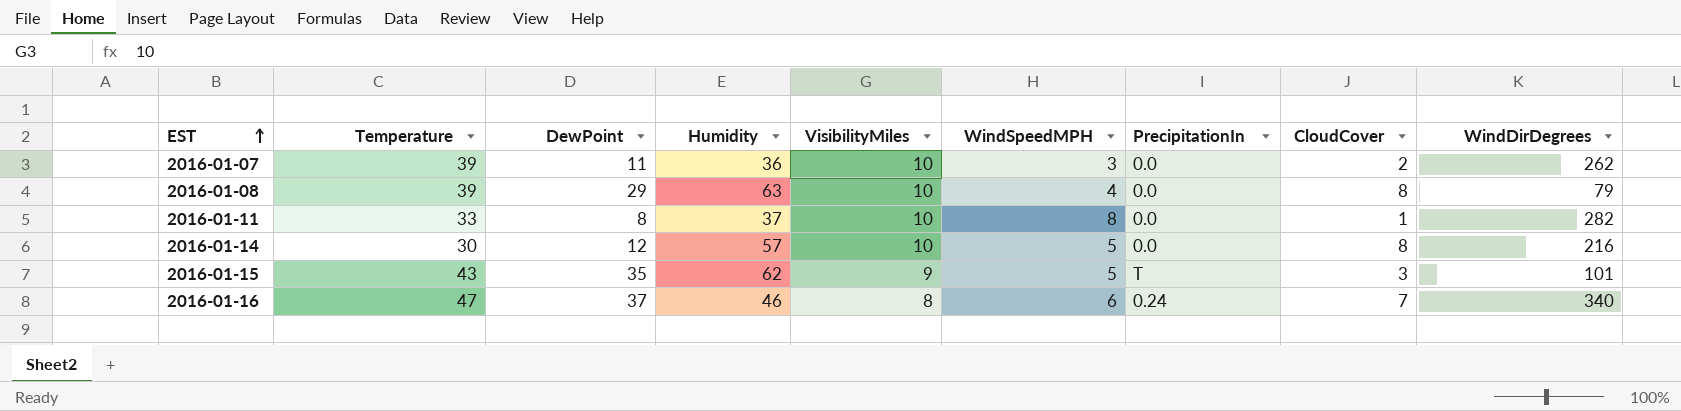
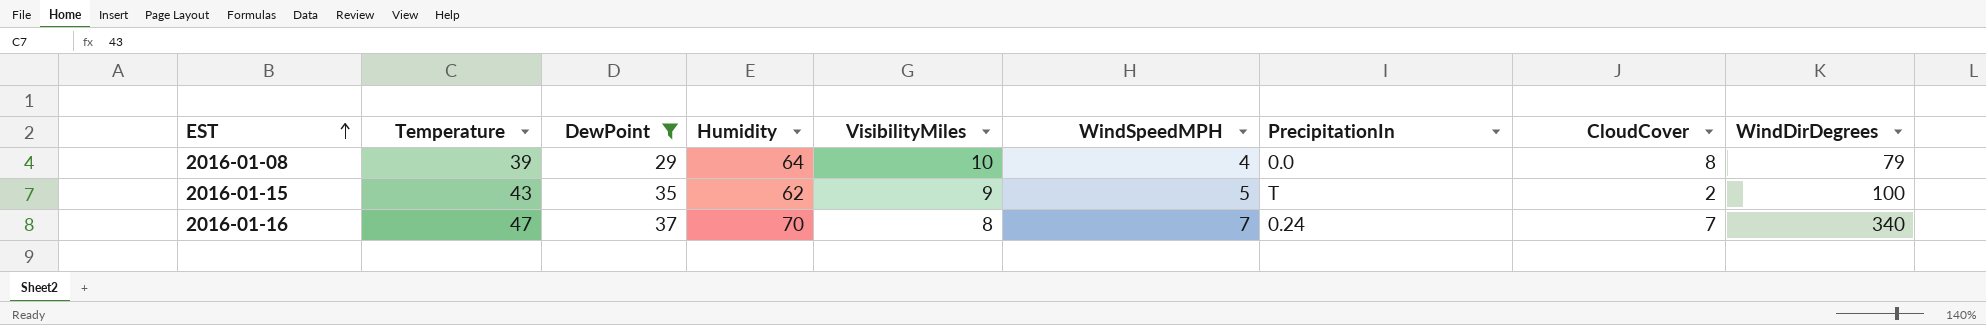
filter: none -> DewPoint >= 29
2016-01-08 | Humidity: 63 -> 64
2016-01-15 | CloudCover: 3 -> 2
2016-01-15 | WindDirDegrees: 101 -> 100
2016-01-16 | Humidity: 46 -> 70
2016-01-16 | WindSpeedMPH: 6 -> 7

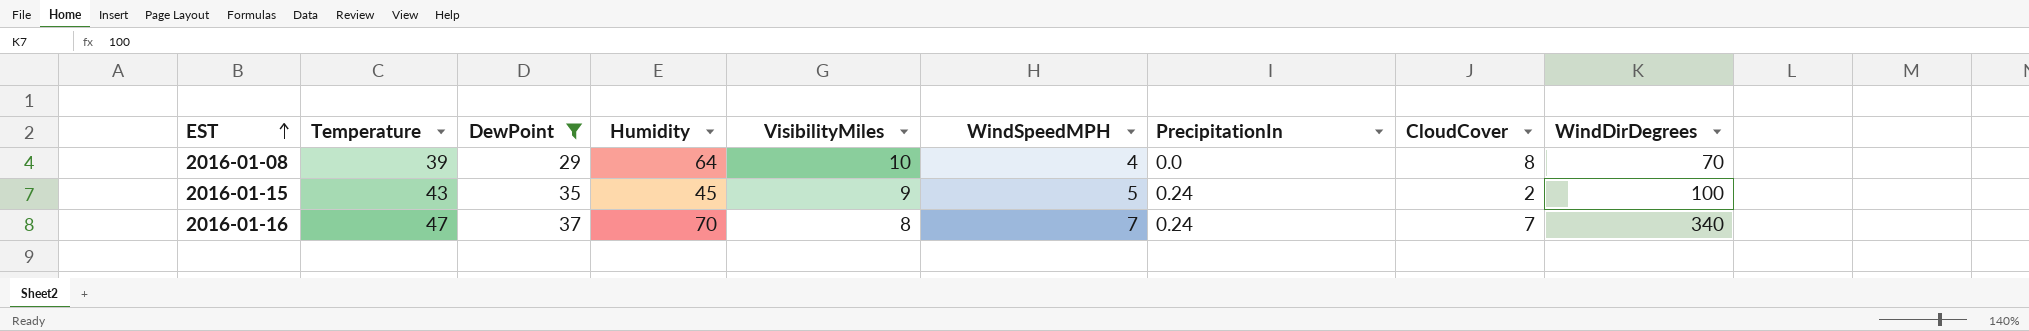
2016-01-08 | WindDirDegrees: 79 -> 70
2016-01-15 | Humidity: 62 -> 45
2016-01-15 | PrecipitationIn: T -> 0.24

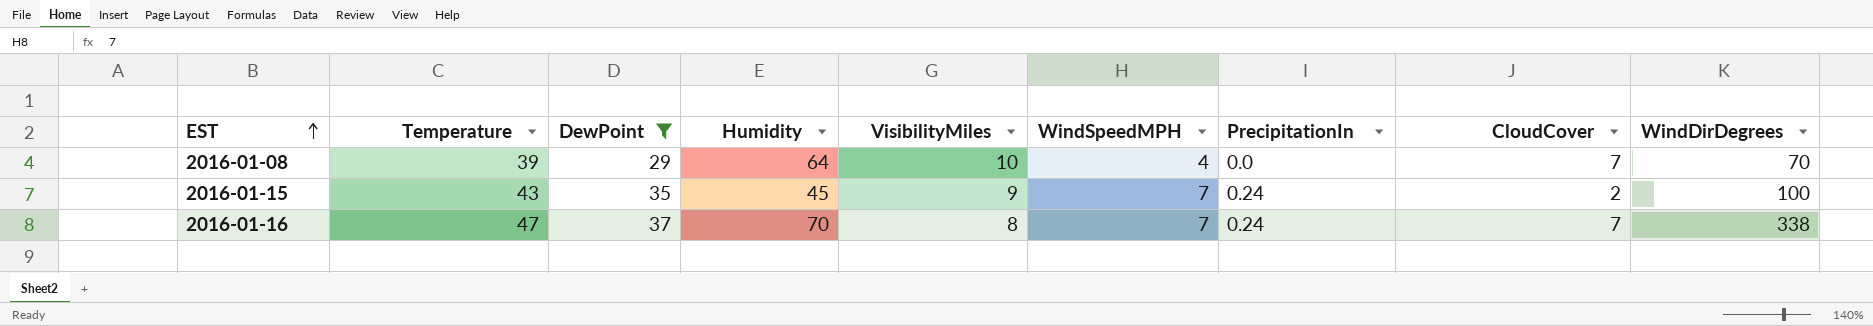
2016-01-08 | CloudCover: 8 -> 7
2016-01-15 | WindSpeedMPH: 5 -> 7
2016-01-16 | WindDirDegrees: 340 -> 338

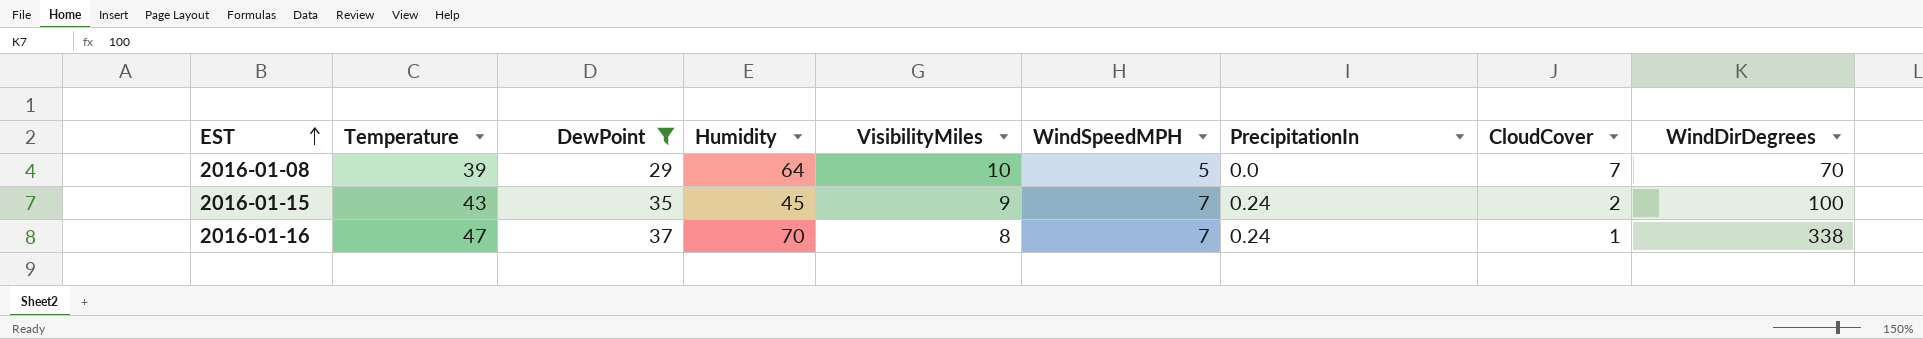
2016-01-08 | WindSpeedMPH: 4 -> 5
2016-01-16 | CloudCover: 7 -> 1

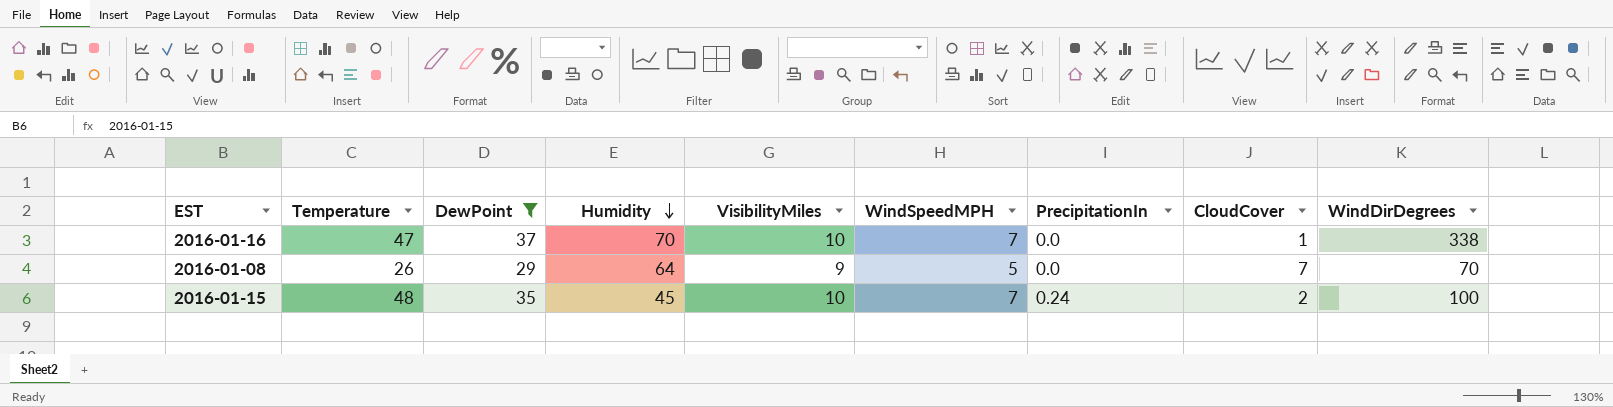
row order: EST ascending -> Humidity descending
2016-01-16 | VisibilityMiles: 8 -> 10
2016-01-16 | PrecipitationIn: 0.24 -> 0.0
2016-01-08 | Temperature: 39 -> 26
2016-01-08 | VisibilityMiles: 10 -> 9
2016-01-15 | Temperature: 43 -> 48
2016-01-15 | VisibilityMiles: 9 -> 10

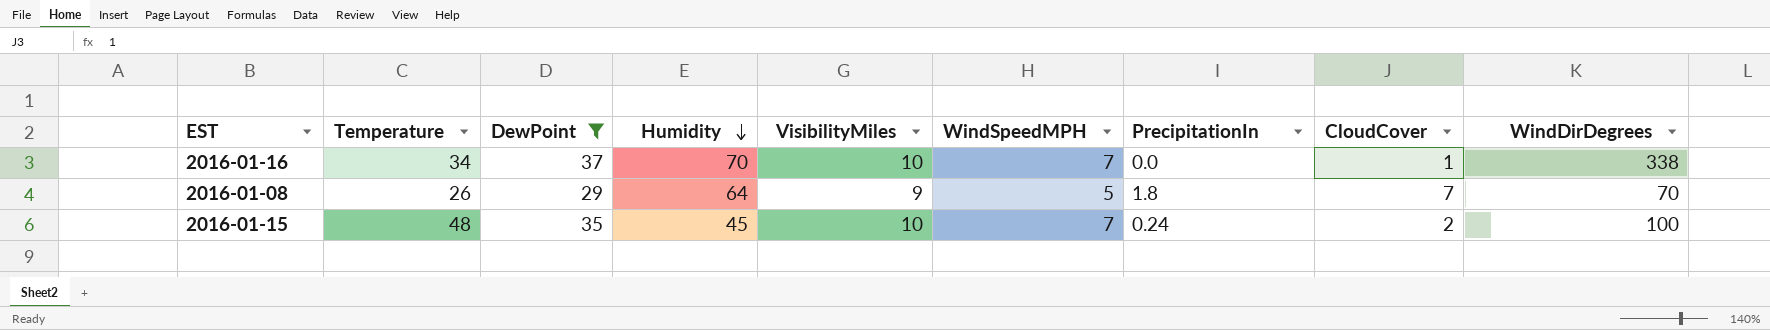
2016-01-16 | Temperature: 47 -> 34
2016-01-08 | PrecipitationIn: 0.0 -> 1.8

